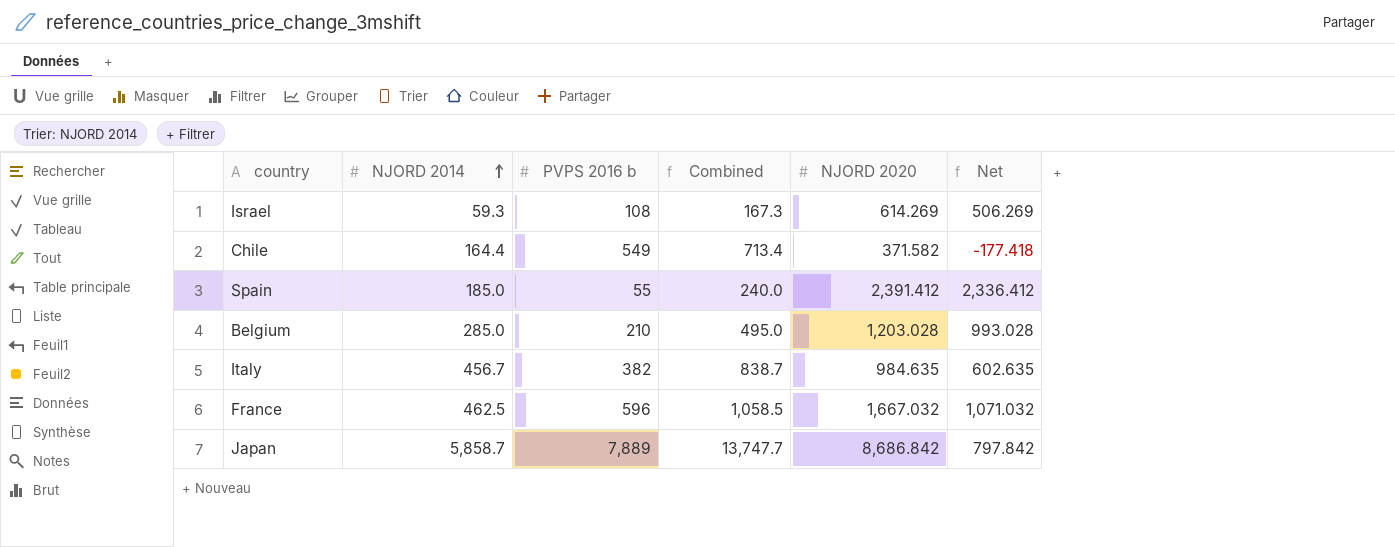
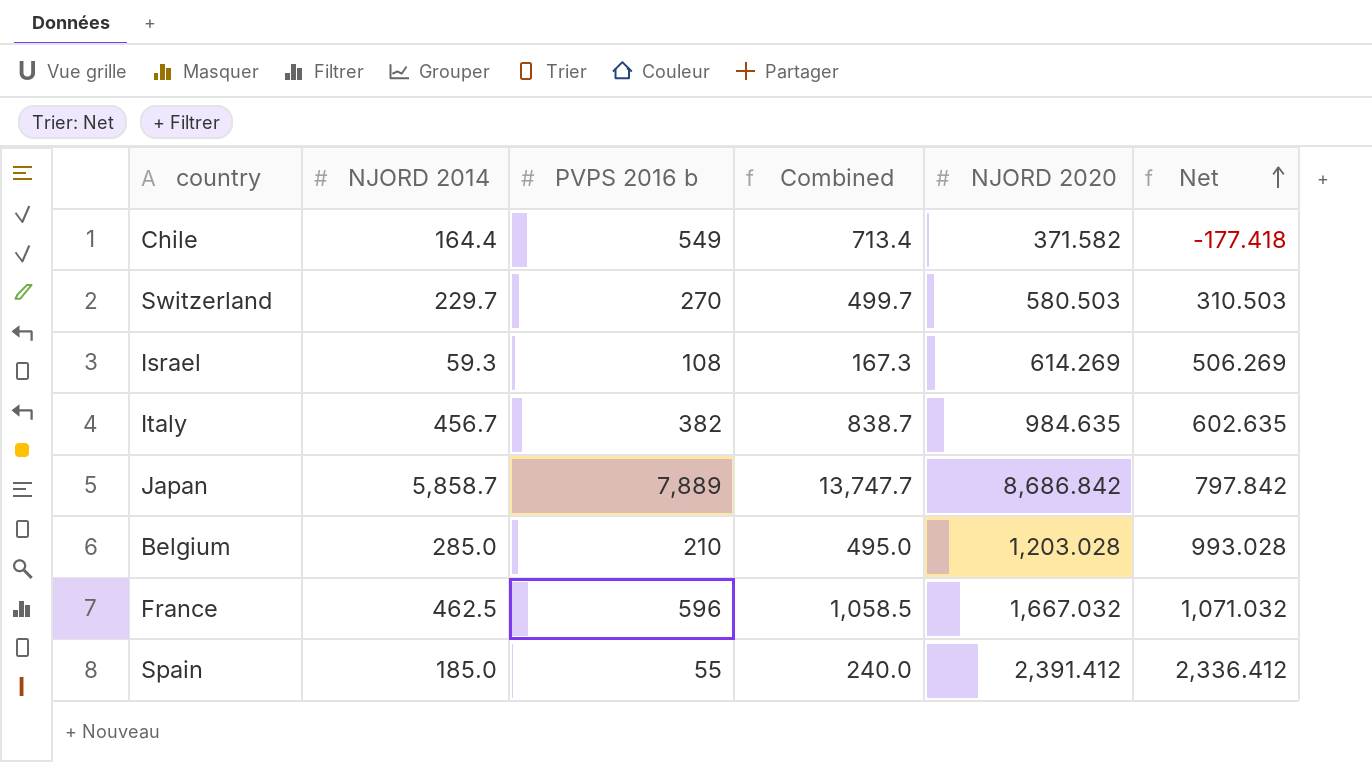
row order: NJORD 2014 ascending -> Net ascending
row Switzerland: none -> 229.7 | 270 | 499.7 | 580.503 | 310.503

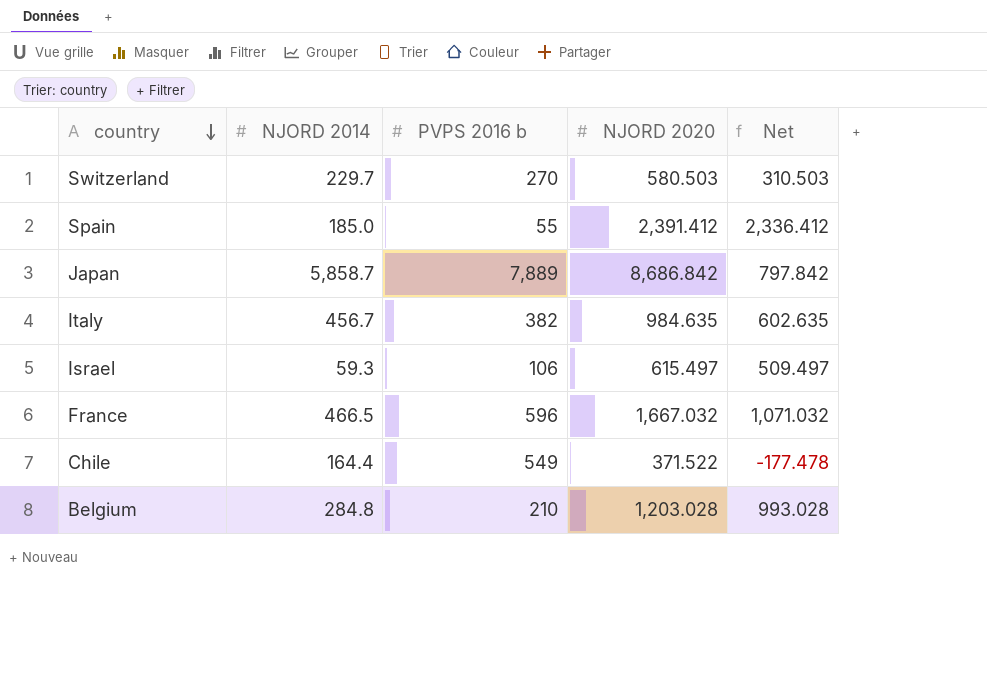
row order: Net ascending -> country descending
column Combined | formula: [NJORD 2014] + [PVPS 2016 b] -> none
Israel | PVPS 2016 b: 108 -> 106
Israel | NJORD 2020: 614.269 -> 615.497
Israel | Net: 506.269 -> 509.497
France | NJORD 2014: 462.5 -> 466.5
Chile | NJORD 2020: 371.582 -> 371.522
Chile | Net: -177.418 -> -177.478
Belgium | NJORD 2014: 285.0 -> 284.8

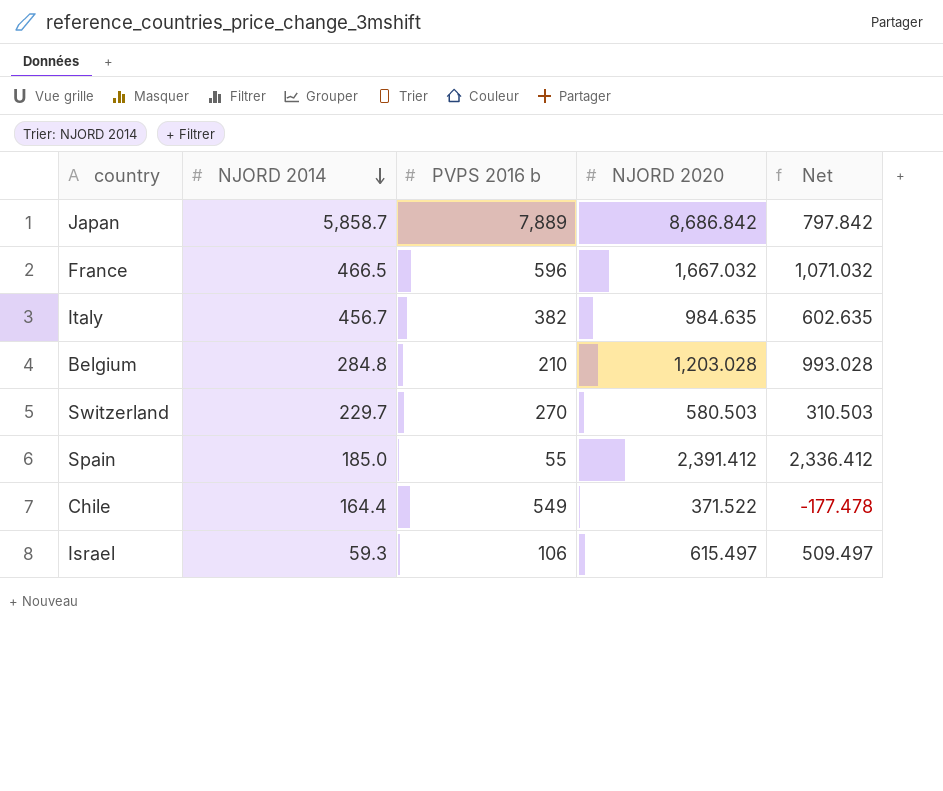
row order: country descending -> NJORD 2014 descending

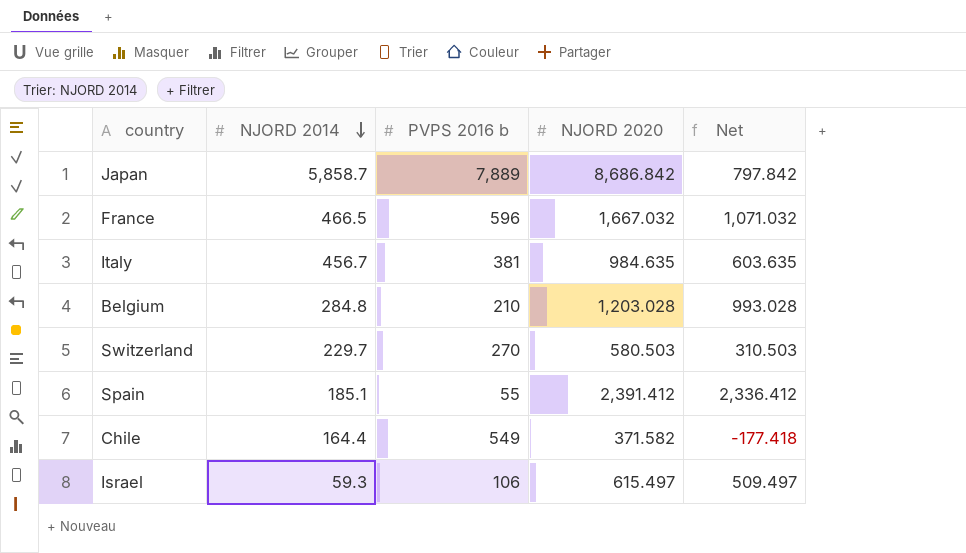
Italy | PVPS 2016 b: 382 -> 381
Italy | Net: 602.635 -> 603.635
Spain | NJORD 2014: 185.0 -> 185.1
Chile | NJORD 2020: 371.522 -> 371.582
Chile | Net: -177.478 -> -177.418

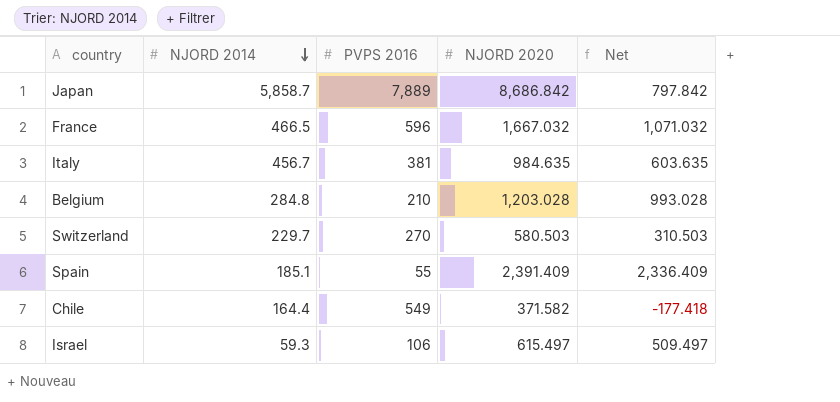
column name: PVPS 2016 b -> PVPS 2016
Spain | NJORD 2020: 2,391.412 -> 2,391.409
Spain | Net: 2,336.412 -> 2,336.409

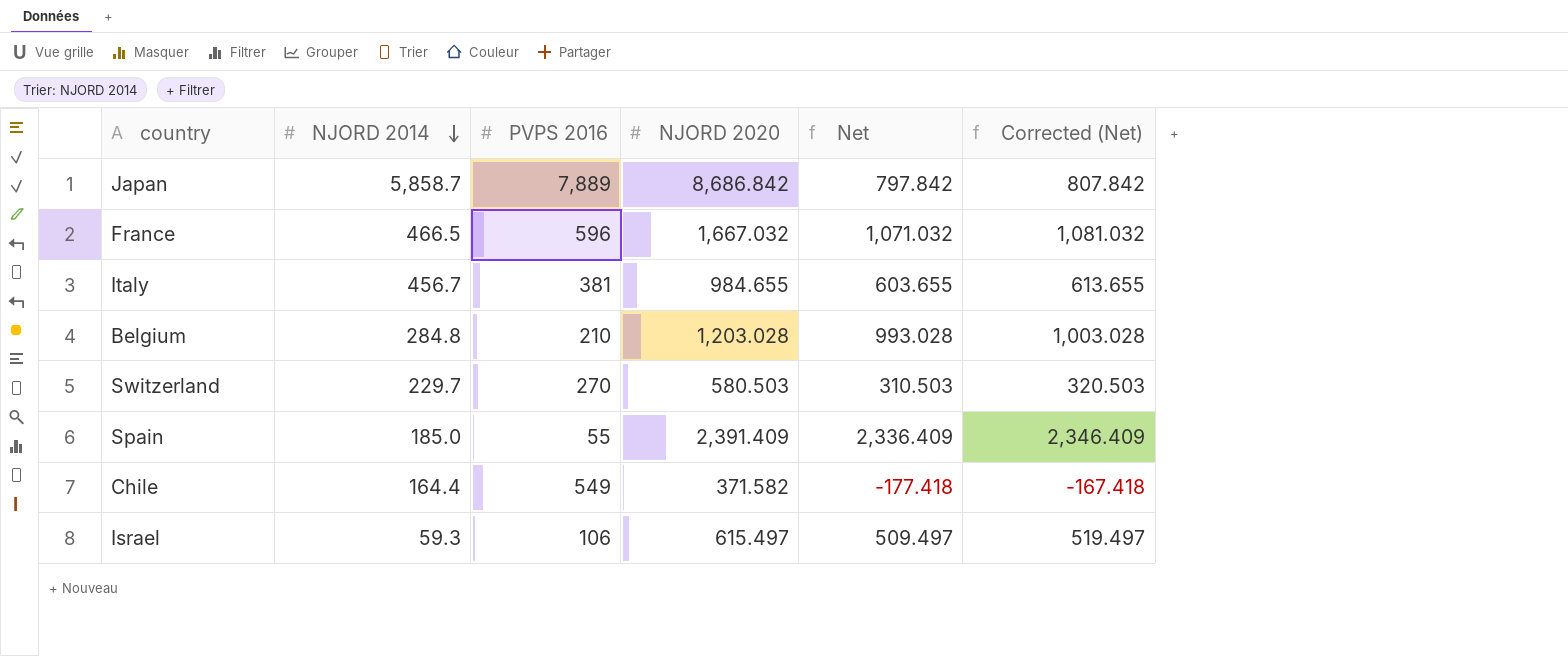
column Corrected (Net) | formula: none -> [Net] + 10
Italy | NJORD 2020: 984.635 -> 984.655
Italy | Net: 603.635 -> 603.655
Spain | NJORD 2014: 185.1 -> 185.0

